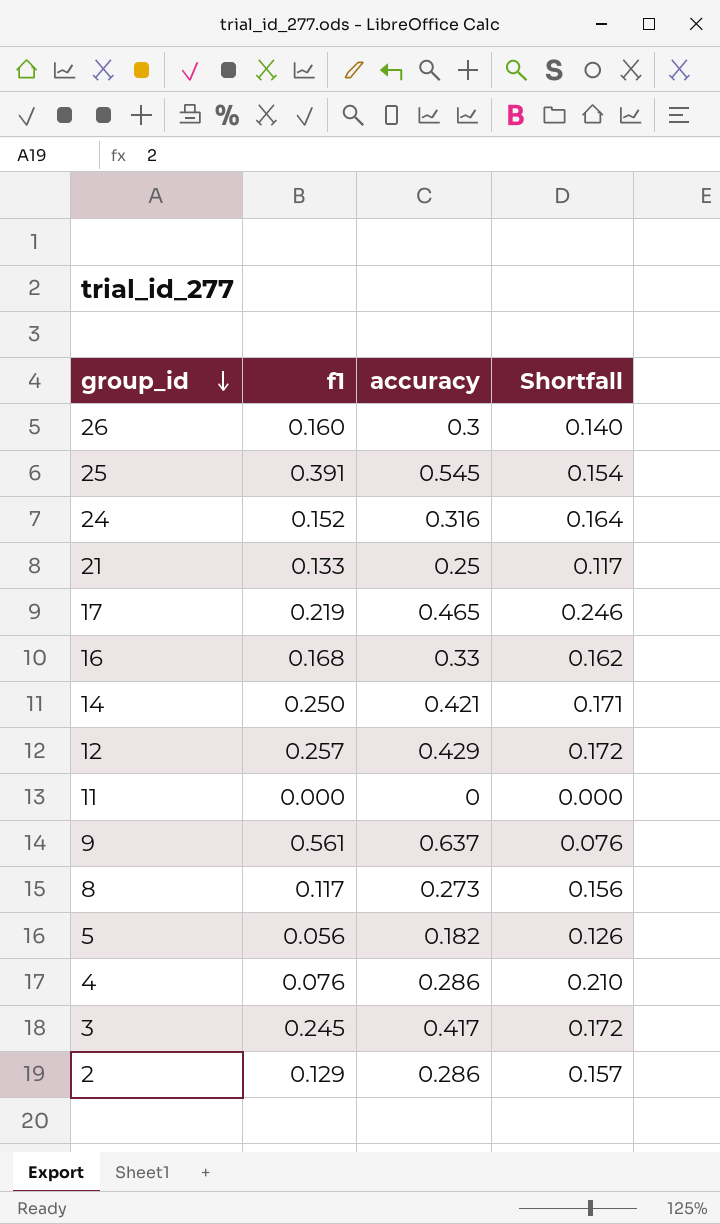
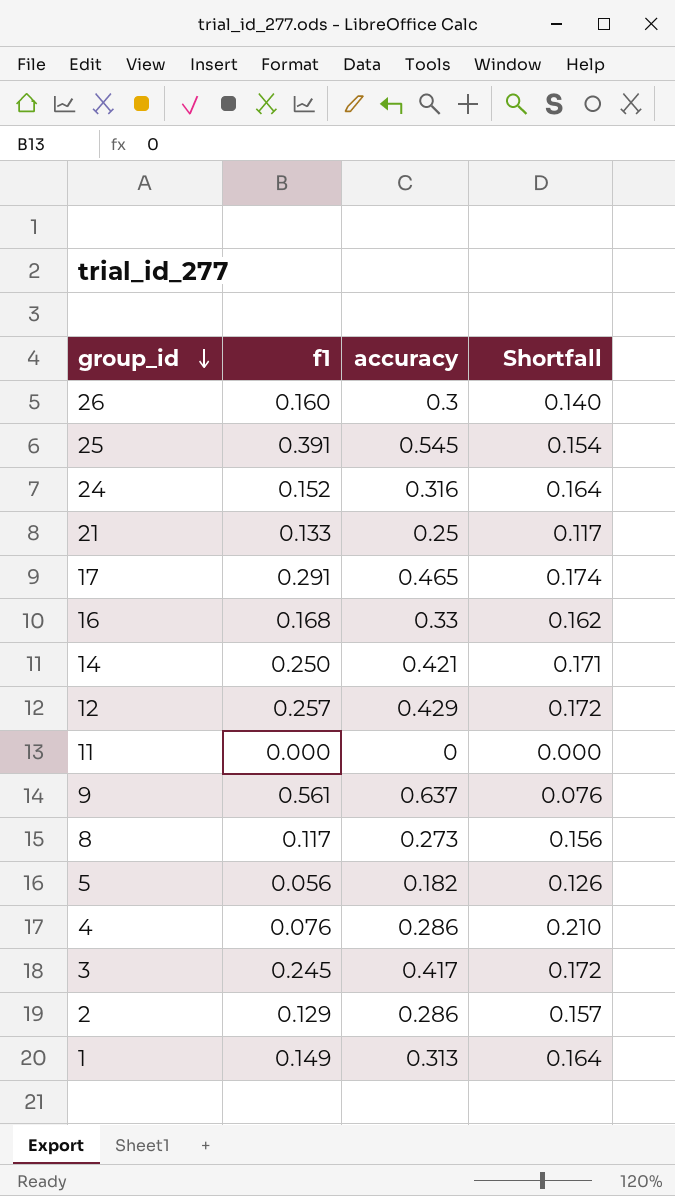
17 | f1: 0.219 -> 0.291
17 | Shortfall: 0.246 -> 0.174
row 1: none -> 0.149 | 0.313 | 0.164

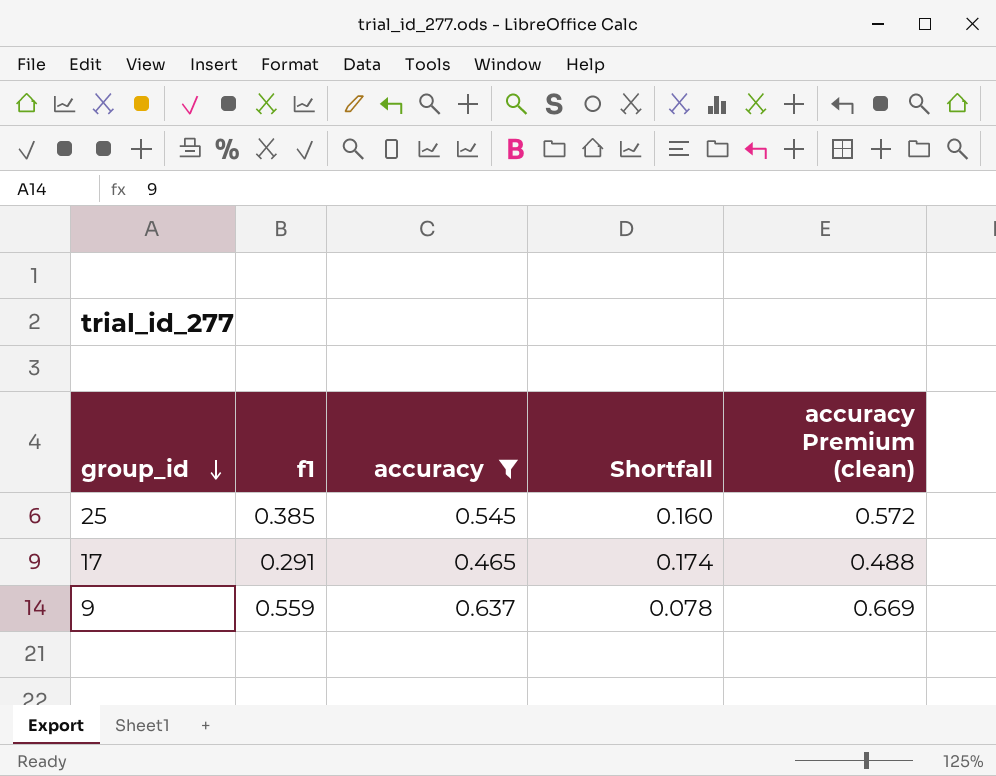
filter: none -> accuracy >= 0.465
column accuracy Premium (clean) | formula: none -> [accuracy] * 1.05
25 | f1: 0.391 -> 0.385
25 | Shortfall: 0.154 -> 0.160
9 | f1: 0.561 -> 0.559
9 | Shortfall: 0.076 -> 0.078

